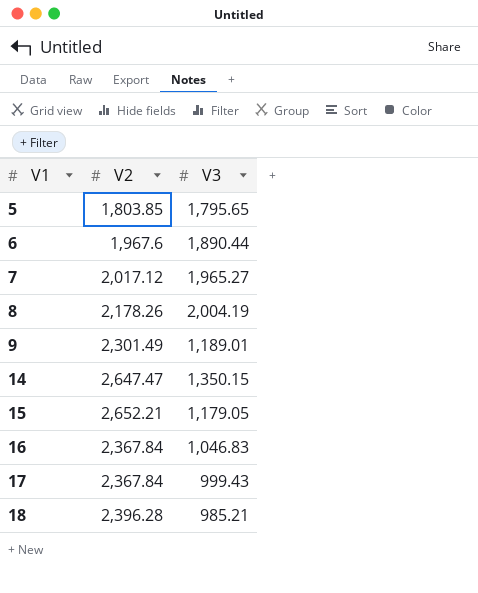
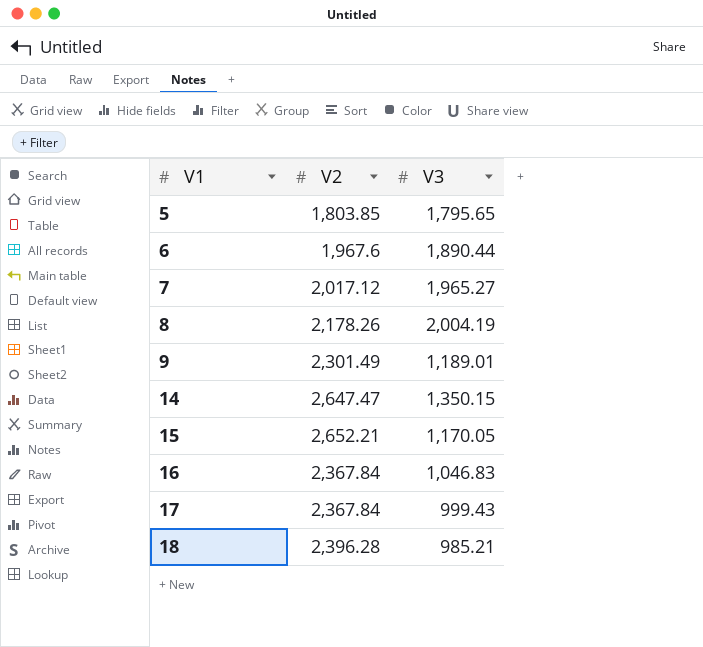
15 | V3: 1,179.05 -> 1,170.05

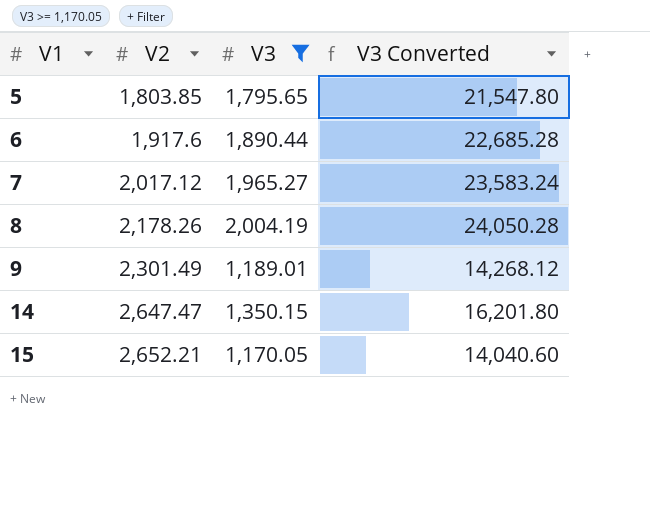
filter: none -> V3 >= 1,170.05
column V3 Converted | formula: none -> [V3] * 12
6 | V2: 1,967.6 -> 1,917.6

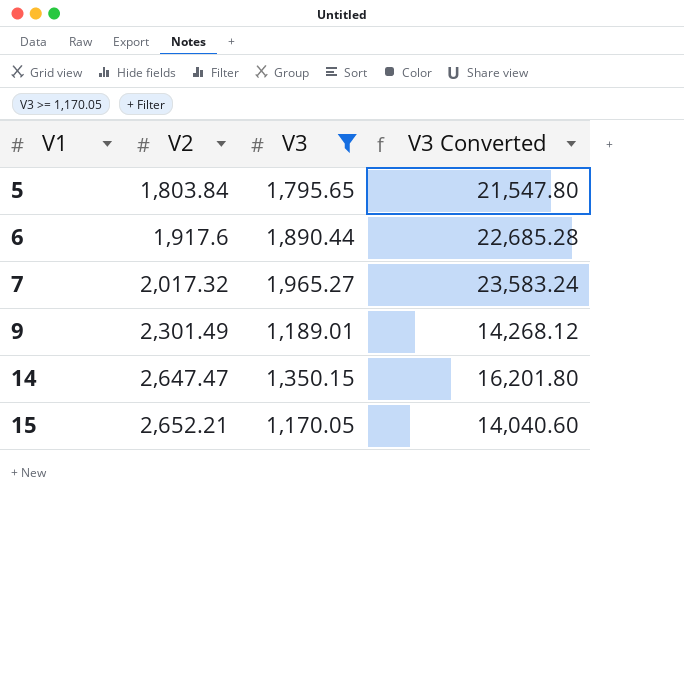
row 8: 2,178.26 | 2,004.19 | 24,050.28 -> none
5 | V2: 1,803.85 -> 1,803.84
7 | V2: 2,017.12 -> 2,017.32

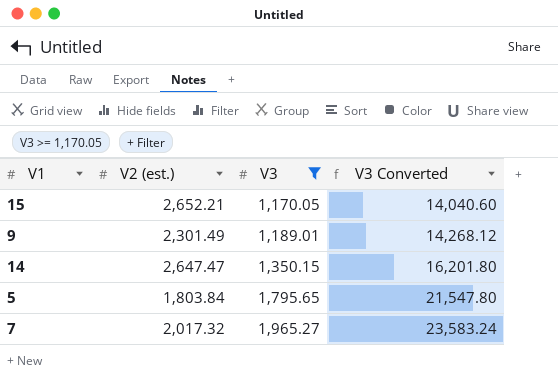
row order: V1 ascending -> V3 ascending
column name: V2 -> V2 (est.)
row 6: 1,917.6 | 1,890.44 | 22,685.28 -> none

